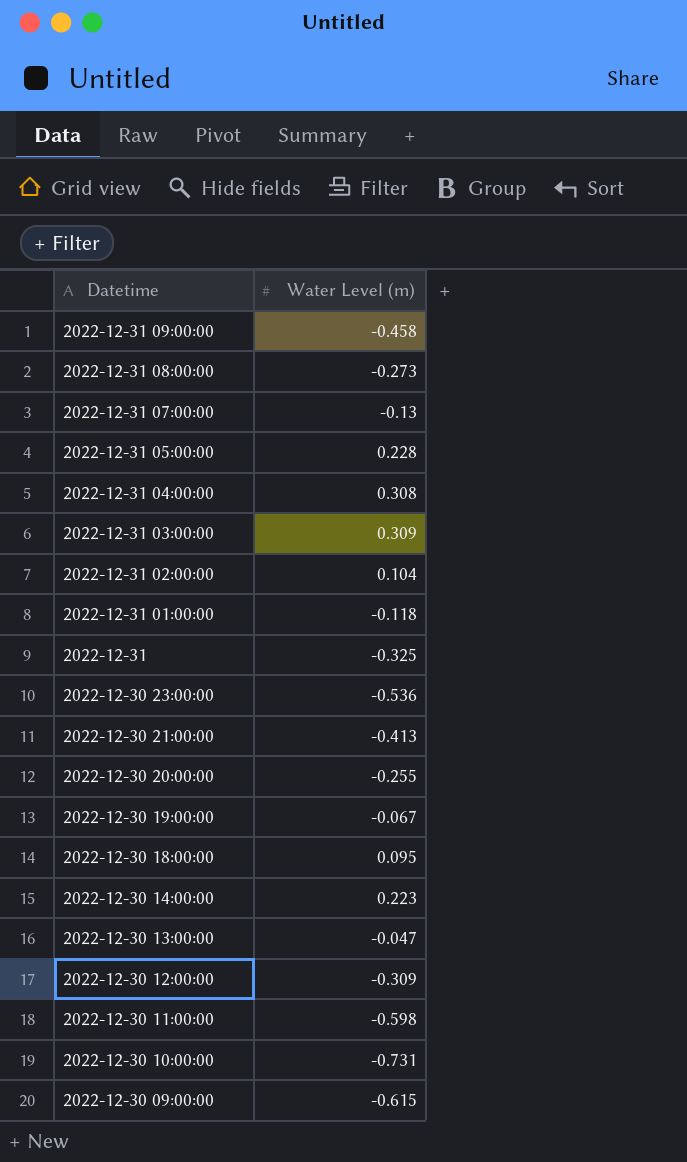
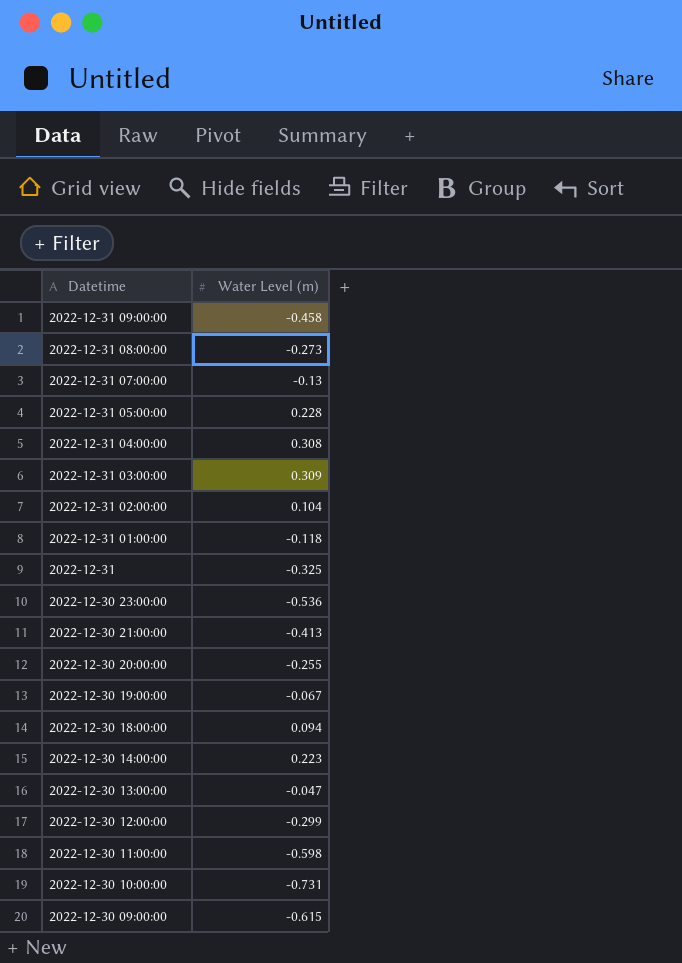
2022-12-30 18:00:00 | Water Level (m): 0.095 -> 0.094
2022-12-30 12:00:00 | Water Level (m): -0.309 -> -0.299

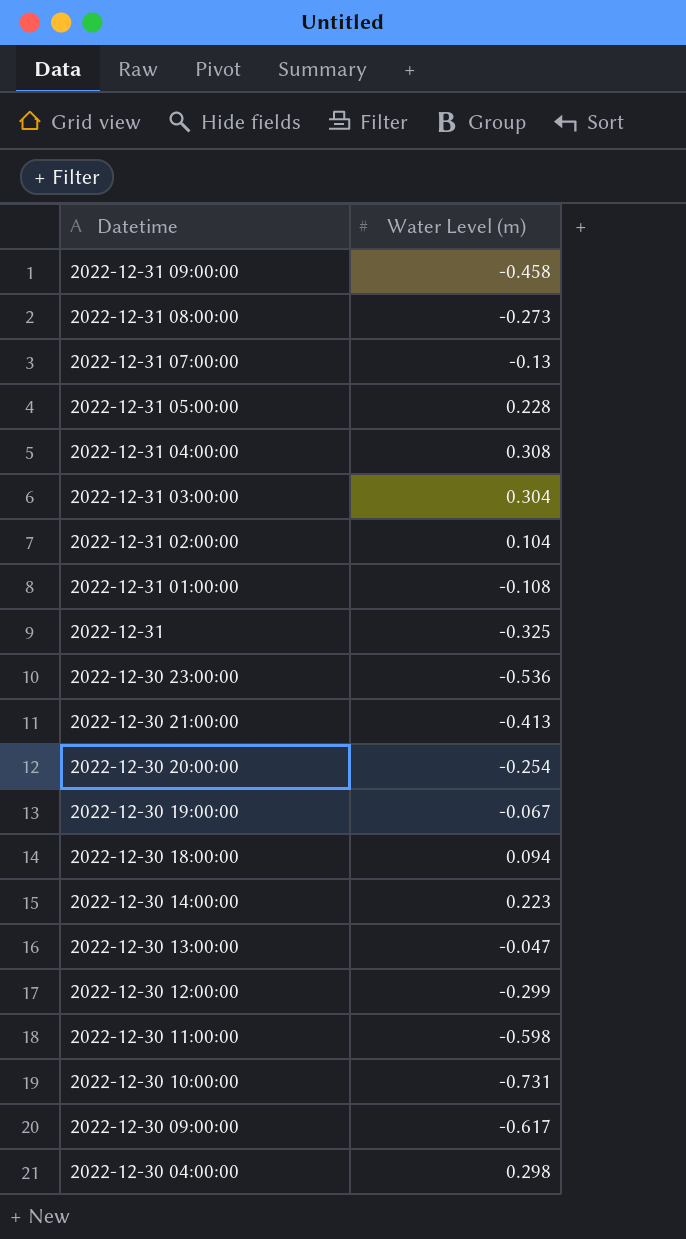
2022-12-31 03:00:00 | Water Level (m): 0.309 -> 0.304
2022-12-31 01:00:00 | Water Level (m): -0.118 -> -0.108
2022-12-30 20:00:00 | Water Level (m): -0.255 -> -0.254
2022-12-30 09:00:00 | Water Level (m): -0.615 -> -0.617
row 2022-12-30 04:00:00: none -> 0.298

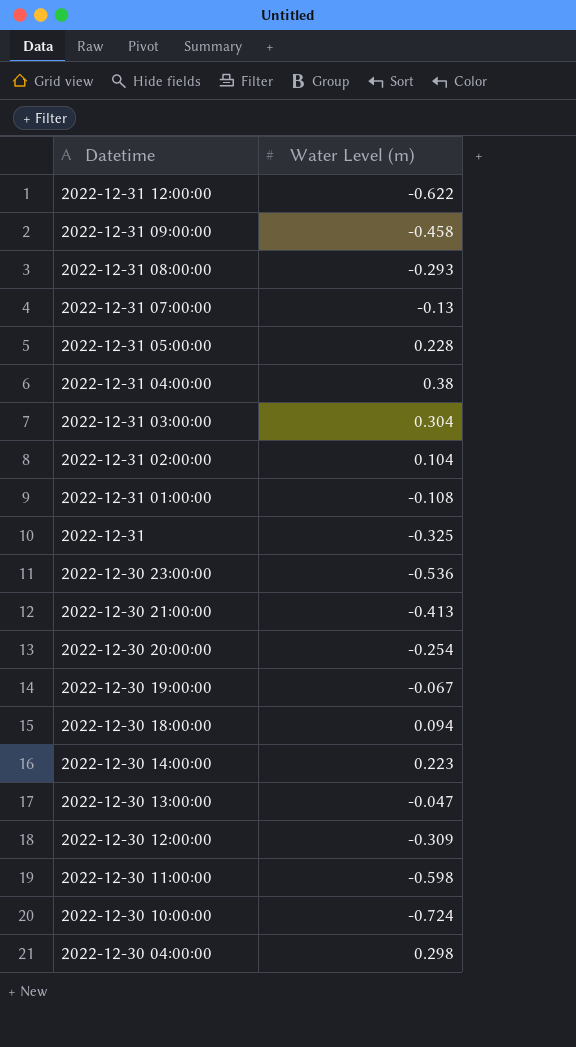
row 2022-12-30 09:00:00: -0.617 -> none
row 2022-12-31 12:00:00: none -> -0.622
2022-12-31 08:00:00 | Water Level (m): -0.273 -> -0.293
2022-12-31 04:00:00 | Water Level (m): 0.308 -> 0.38
2022-12-30 12:00:00 | Water Level (m): -0.299 -> -0.309
2022-12-30 10:00:00 | Water Level (m): -0.731 -> -0.724

